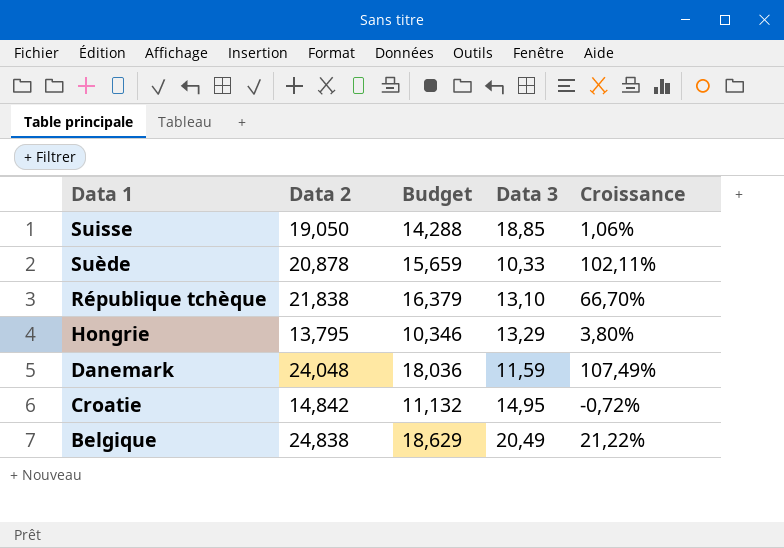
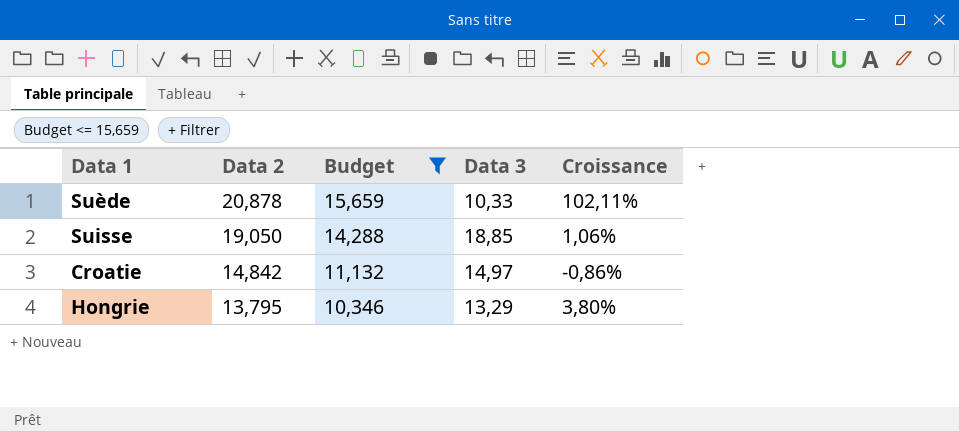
filter: none -> Budget <= 15,659
row order: Data 1 descending -> Data 2 descending
Croatie | Data 3: 14,95 -> 14,97
Croatie | Croissance: -0,72% -> -0,86%

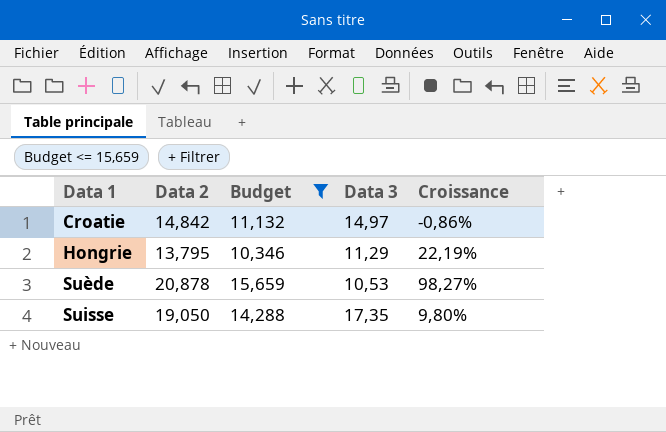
row order: Data 2 descending -> Data 1 ascending
Hongrie | Data 3: 13,29 -> 11,29
Hongrie | Croissance: 3,80% -> 22,19%
Suède | Data 3: 10,33 -> 10,53
Suède | Croissance: 102,11% -> 98,27%
Suisse | Data 3: 18,85 -> 17,35
Suisse | Croissance: 1,06% -> 9,80%

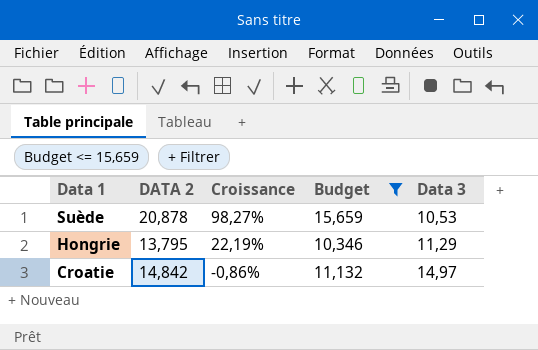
row order: Data 1 ascending -> Data 1 descending
column name: Data 2 -> DATA 2
column Croissance | position: 5 -> 3
row Suisse: 19,050 | 14,288 | 17,35 | 9,80% -> none

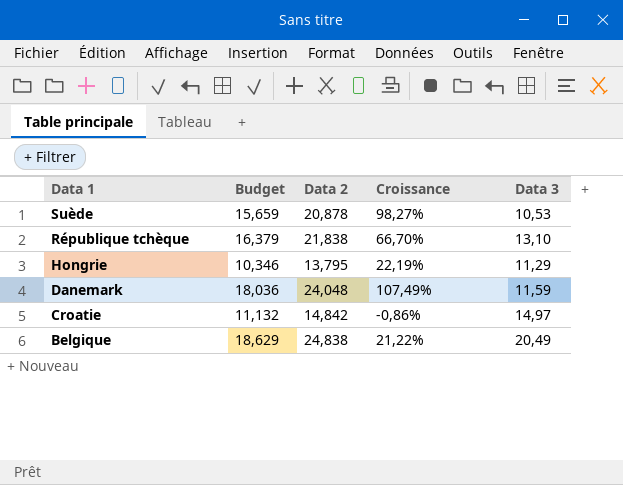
filter: Budget <= 15,659 -> none
column Budget | position: 4 -> 2
column name: DATA 2 -> Data 2

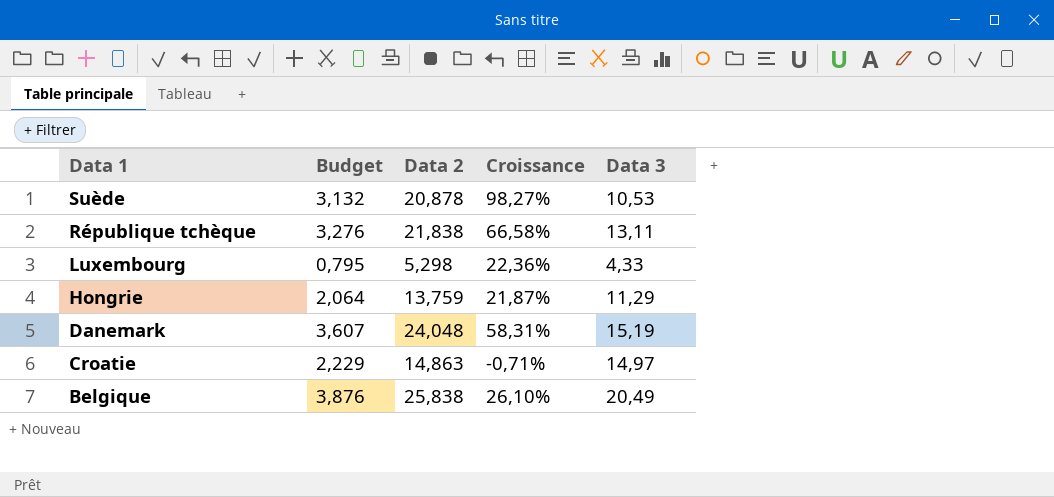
column Budget | formula: [Data 2] * 0,75 -> [Data 2] * 0,15
République tchèque | Croissance: 66,70% -> 66,58%
République tchèque | Data 3: 13,10 -> 13,11
row Luxembourg: none -> 0,795 | 5,298 | 22,36% | 4,33
Hongrie | Data 2: 13,795 -> 13,759
Hongrie | Croissance: 22,19% -> 21,87%
Danemark | Croissance: 107,49% -> 58,31%
Danemark | Data 3: 11,59 -> 15,19
Croatie | Data 2: 14,842 -> 14,863
Croatie | Croissance: -0,86% -> -0,71%
Belgique | Data 2: 24,838 -> 25,838
Belgique | Croissance: 21,22% -> 26,10%

